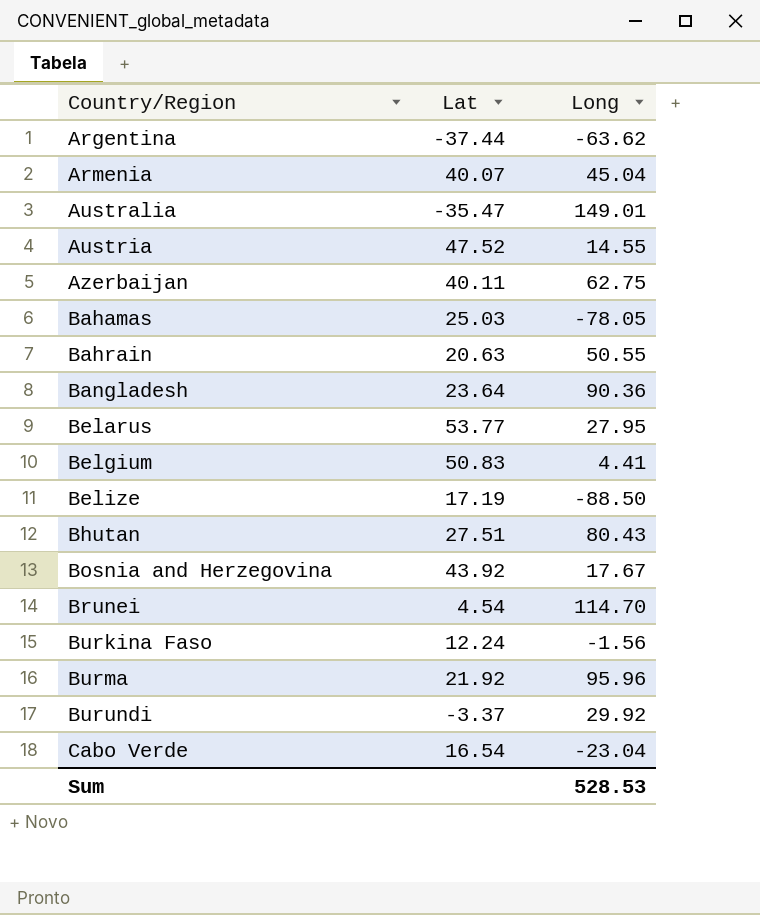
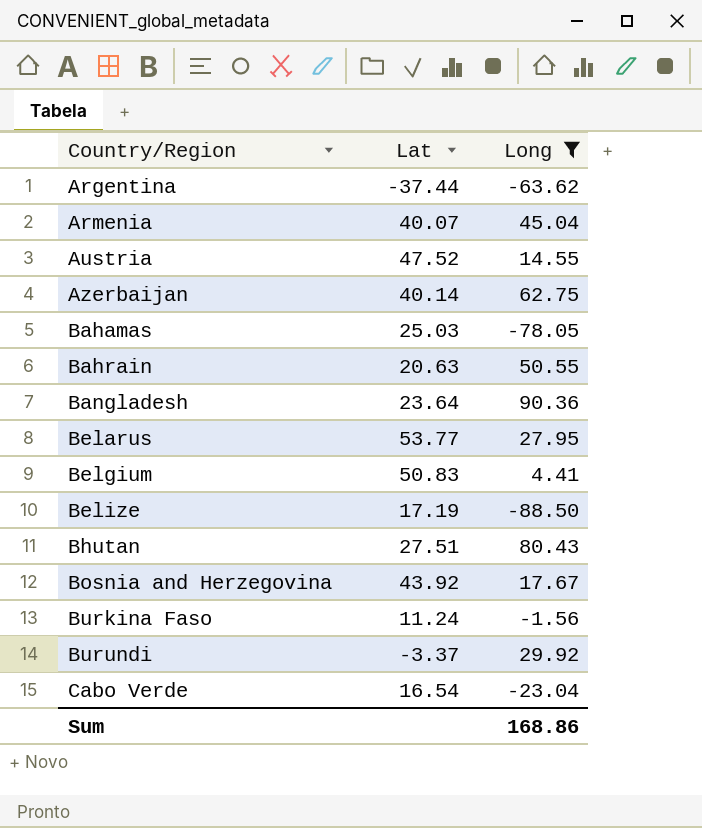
filter: none -> Long <= 90.36
Azerbaijan | Lat: 40.11 -> 40.14
Burkina Faso | Lat: 12.24 -> 11.24
Sum | Long: 528.53 -> 168.86

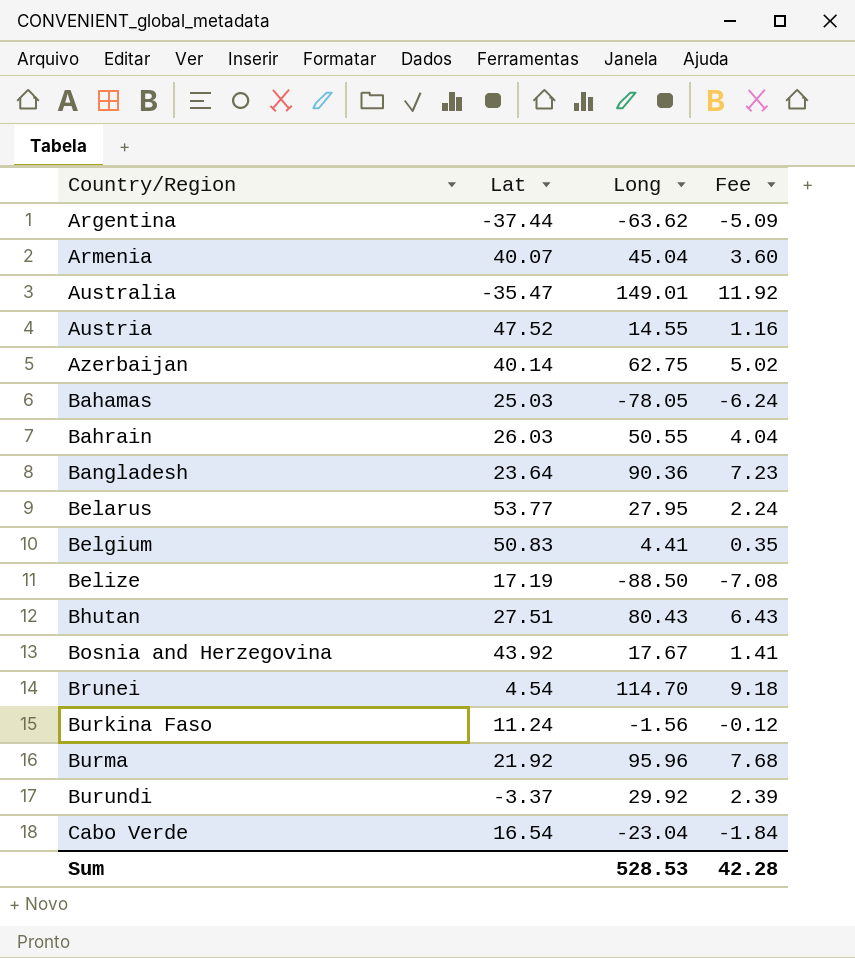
filter: Long <= 90.36 -> none
column Fee | formula: none -> [Long] * 0.08
Bahrain | Lat: 20.63 -> 26.03
Sum | Long: 168.86 -> 528.53

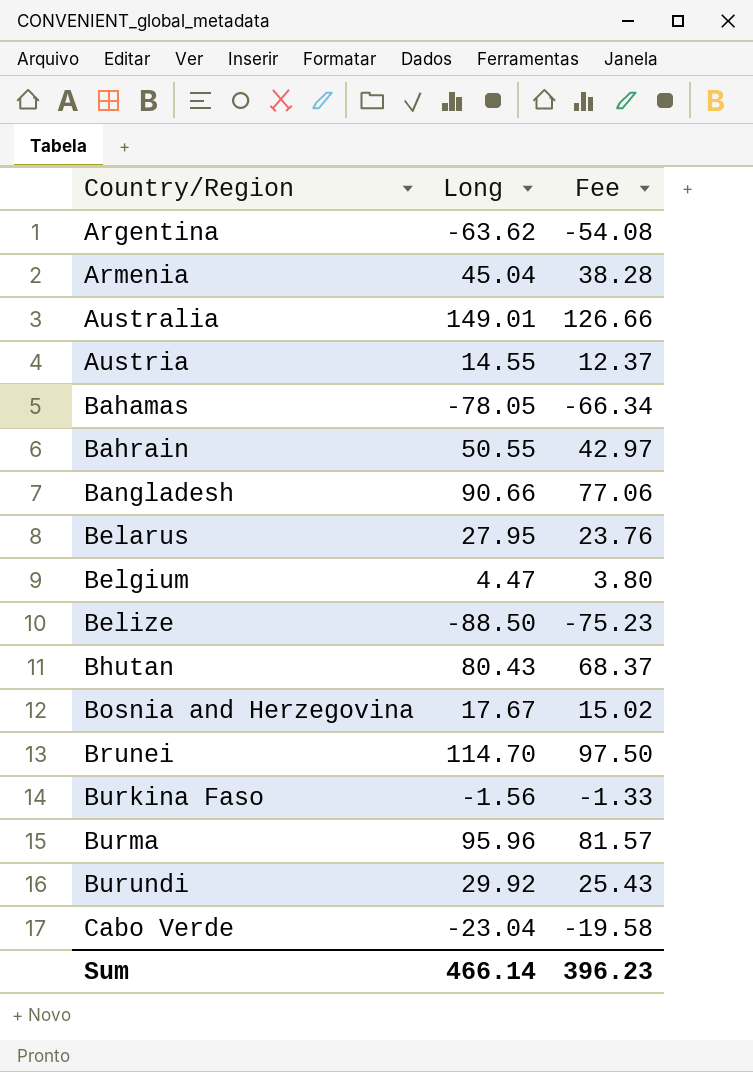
column Lat | position: 2 -> none
column Fee | formula: [Long] * 0.08 -> [Long] * 0.85
row Azerbaijan: 40.14 | 62.75 | 5.02 -> none
Bangladesh | Long: 90.36 -> 90.66
Belgium | Long: 4.41 -> 4.47
Sum | Long: 528.53 -> 466.14
Sum | Fee: 42.28 -> 396.23

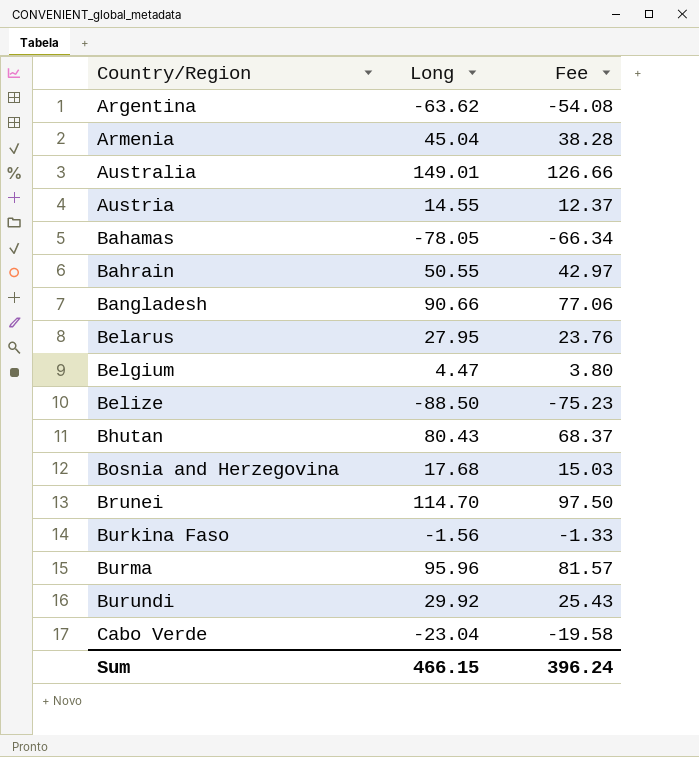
Bosnia and Herzegovina | Long: 17.67 -> 17.68
Bosnia and Herzegovina | Fee: 15.02 -> 15.03
Sum | Long: 466.14 -> 466.15
Sum | Fee: 396.23 -> 396.24

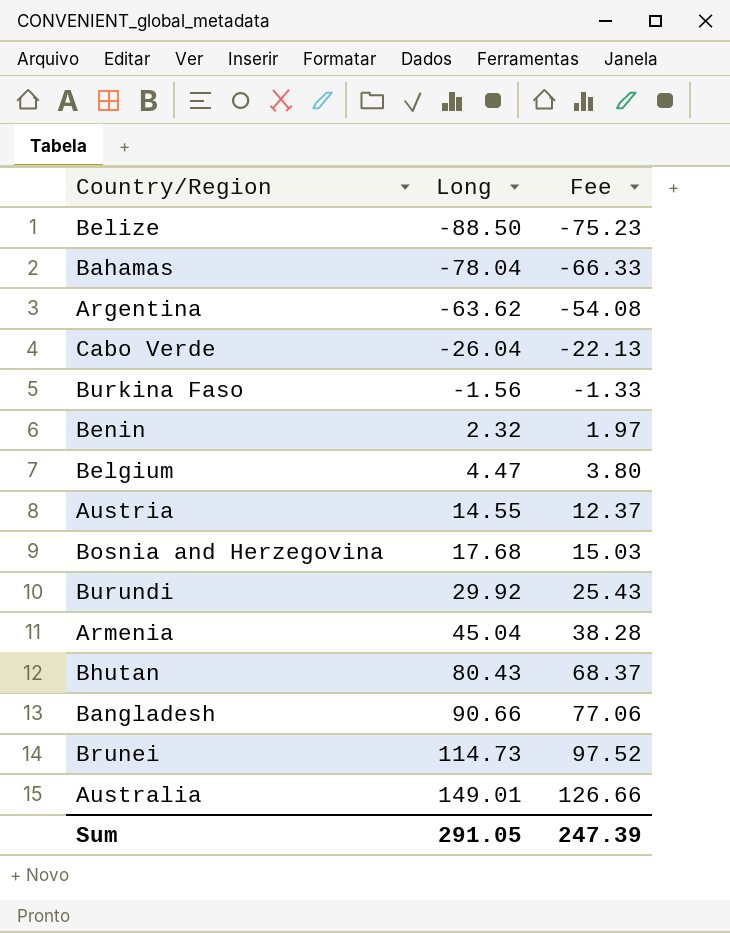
row order: Country/Region ascending -> Long ascending
row Bahrain: 50.55 | 42.97 -> none
row Belarus: 27.95 | 23.76 -> none
row Burma: 95.96 | 81.57 -> none
Bahamas | Long: -78.05 -> -78.04
Bahamas | Fee: -66.34 -> -66.33
Cabo Verde | Long: -23.04 -> -26.04
Cabo Verde | Fee: -19.58 -> -22.13
row Benin: none -> 2.32 | 1.97
Brunei | Long: 114.70 -> 114.73
Brunei | Fee: 97.50 -> 97.52
Sum | Long: 466.15 -> 291.05
Sum | Fee: 396.24 -> 247.39

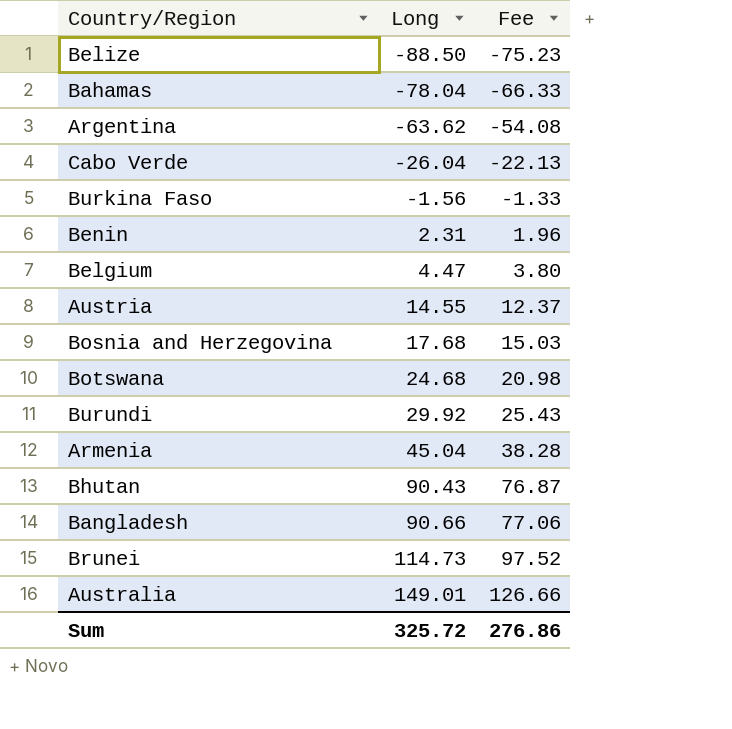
Benin | Long: 2.32 -> 2.31
Benin | Fee: 1.97 -> 1.96
row Botswana: none -> 24.68 | 20.98
Bhutan | Long: 80.43 -> 90.43
Bhutan | Fee: 68.37 -> 76.87
Sum | Long: 291.05 -> 325.72
Sum | Fee: 247.39 -> 276.86

